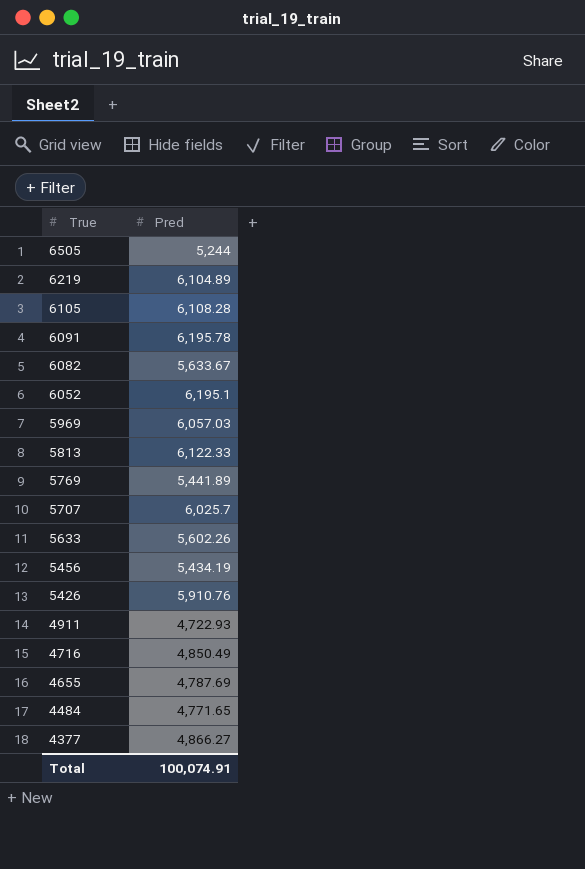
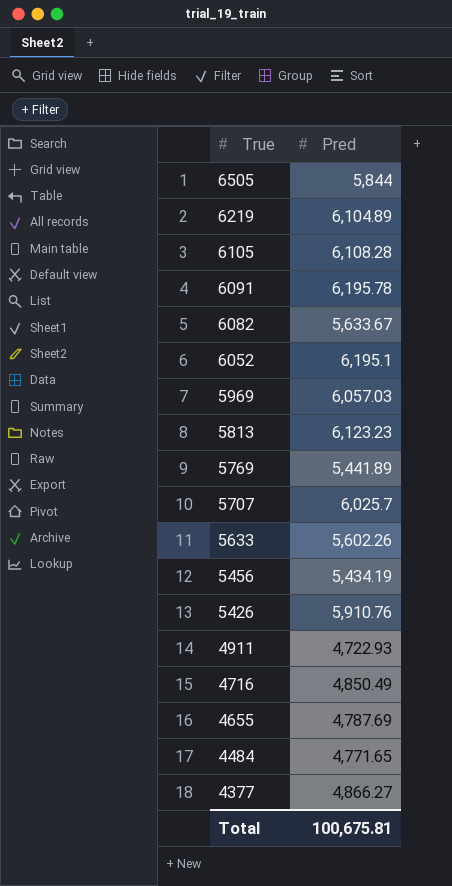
6505 | Pred: 5,244 -> 5,844
5813 | Pred: 6,122.33 -> 6,123.23
Total | Pred: 100,074.91 -> 100,675.81

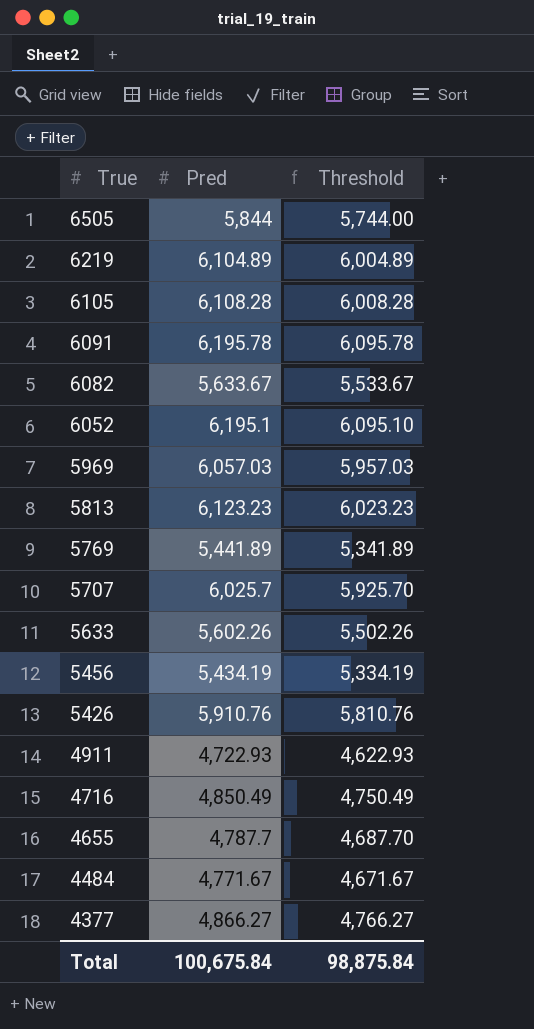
column Threshold | formula: none -> [Pred] - 100
4655 | Pred: 4,787.69 -> 4,787.7
4484 | Pred: 4,771.65 -> 4,771.67
Total | Pred: 100,675.81 -> 100,675.84

